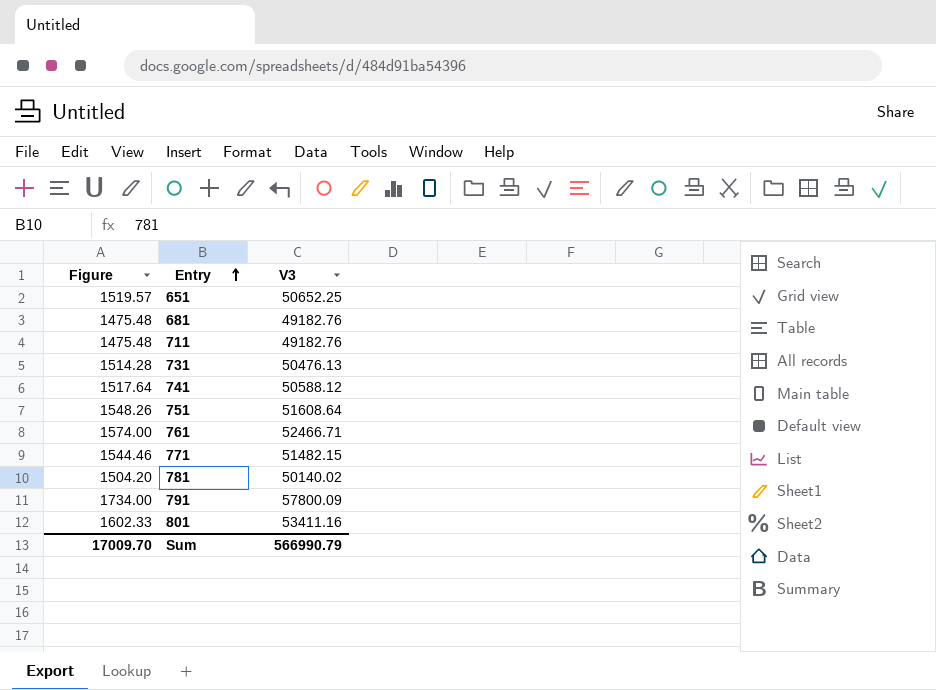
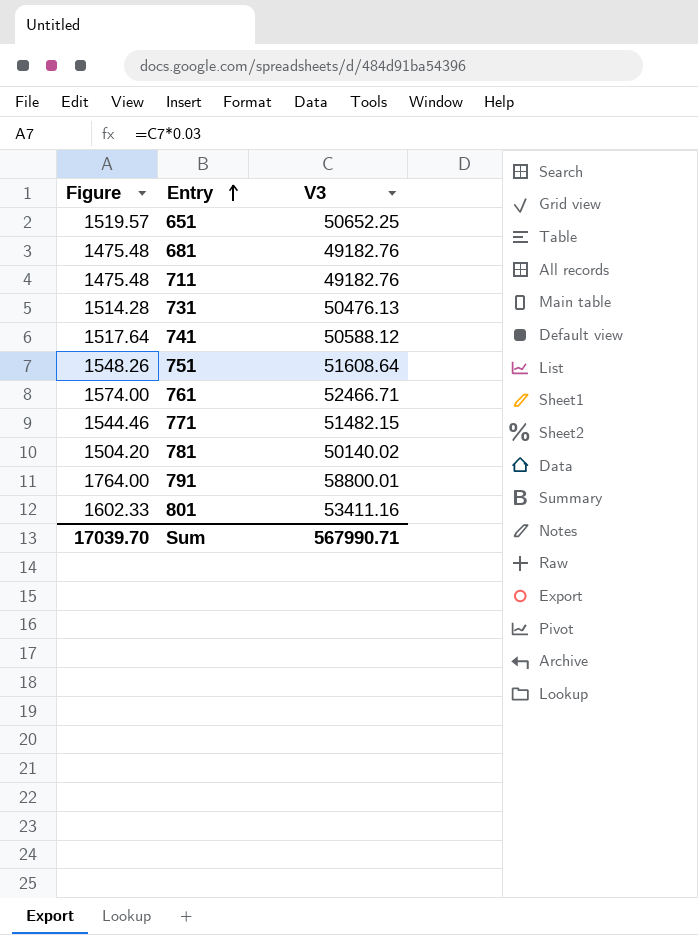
791 | Figure: 1734.00 -> 1764.00
791 | V3: 57800.09 -> 58800.01
Sum | Figure: 17009.70 -> 17039.70
Sum | V3: 566990.79 -> 567990.71

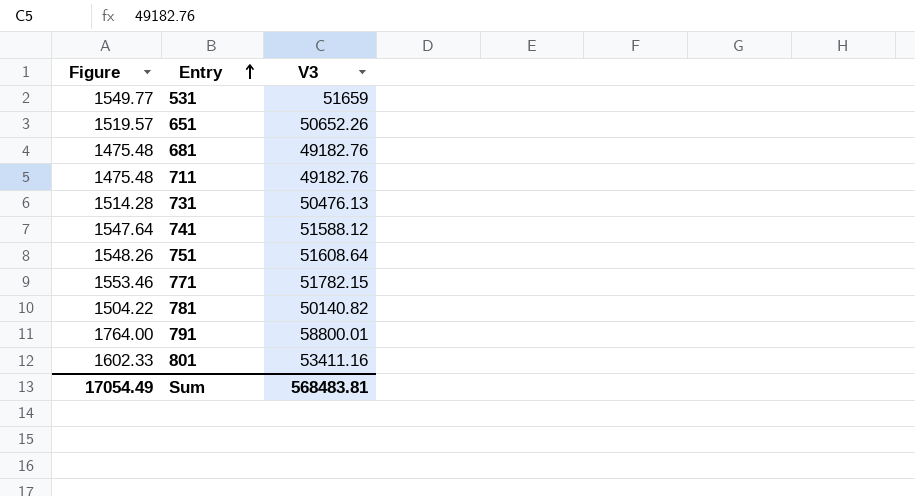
row 761: 1574.00 | 52466.71 -> none
row 531: none -> 1549.77 | 51659
651 | V3: 50652.25 -> 50652.26
741 | Figure: 1517.64 -> 1547.64
741 | V3: 50588.12 -> 51588.12
771 | Figure: 1544.46 -> 1553.46
771 | V3: 51482.15 -> 51782.15
781 | Figure: 1504.20 -> 1504.22
781 | V3: 50140.02 -> 50140.82
Sum | Figure: 17039.70 -> 17054.49
Sum | V3: 567990.71 -> 568483.81

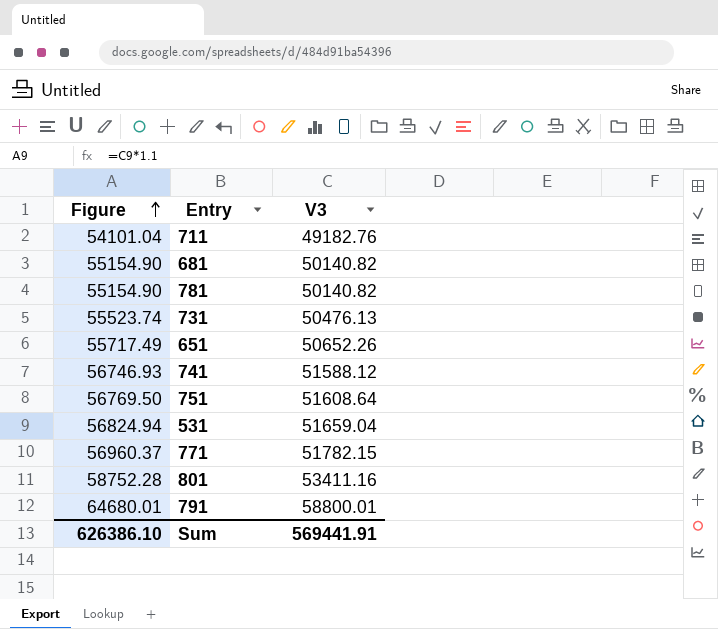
row order: Entry ascending -> Figure ascending
column Figure | formula: [V3] * 0.03 -> [V3] * 1.1
681 | V3: 49182.76 -> 50140.82
531 | V3: 51659 -> 51659.04
Sum | Figure: 17054.49 -> 626386.10
Sum | V3: 568483.81 -> 569441.91

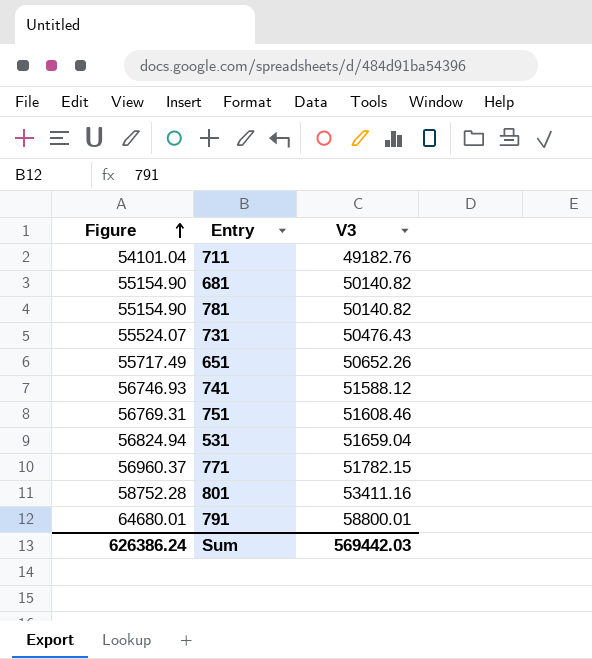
731 | Figure: 55523.74 -> 55524.07
731 | V3: 50476.13 -> 50476.43
751 | Figure: 56769.50 -> 56769.31
751 | V3: 51608.64 -> 51608.46
Sum | Figure: 626386.10 -> 626386.24
Sum | V3: 569441.91 -> 569442.03

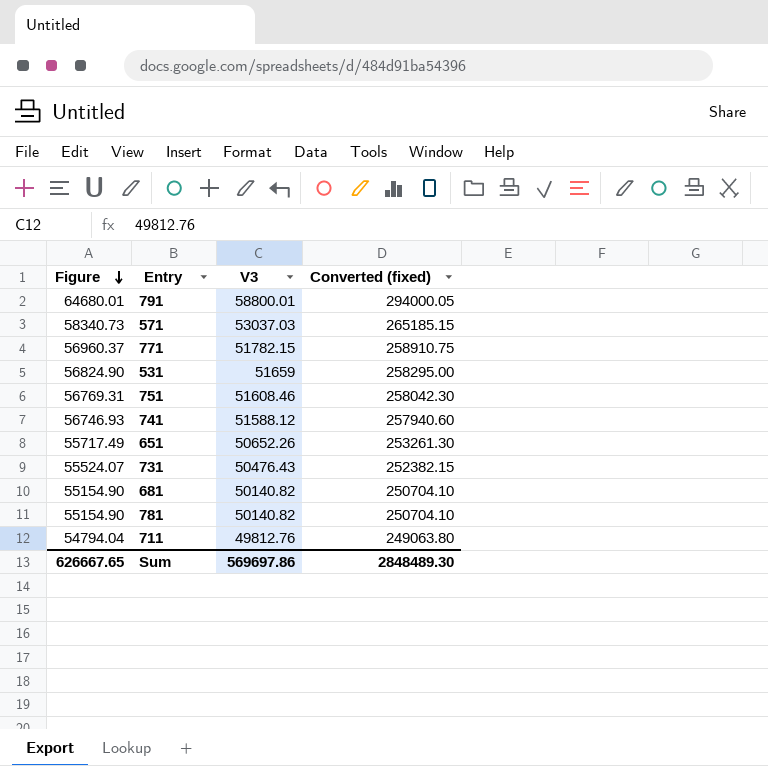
row order: Figure ascending -> Figure descending
column Converted (fixed) | formula: none -> [V3] * 5
row 801: 58752.28 | 53411.16 -> none
row 571: none -> 58340.73 | 53037.03 | 265185.15
531 | Figure: 56824.94 -> 56824.90
531 | V3: 51659.04 -> 51659
711 | Figure: 54101.04 -> 54794.04
711 | V3: 49182.76 -> 49812.76
Sum | Figure: 626386.24 -> 626667.65
Sum | V3: 569442.03 -> 569697.86

